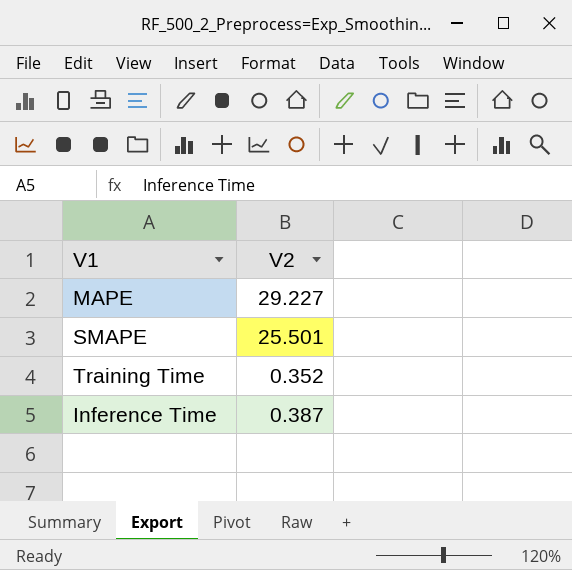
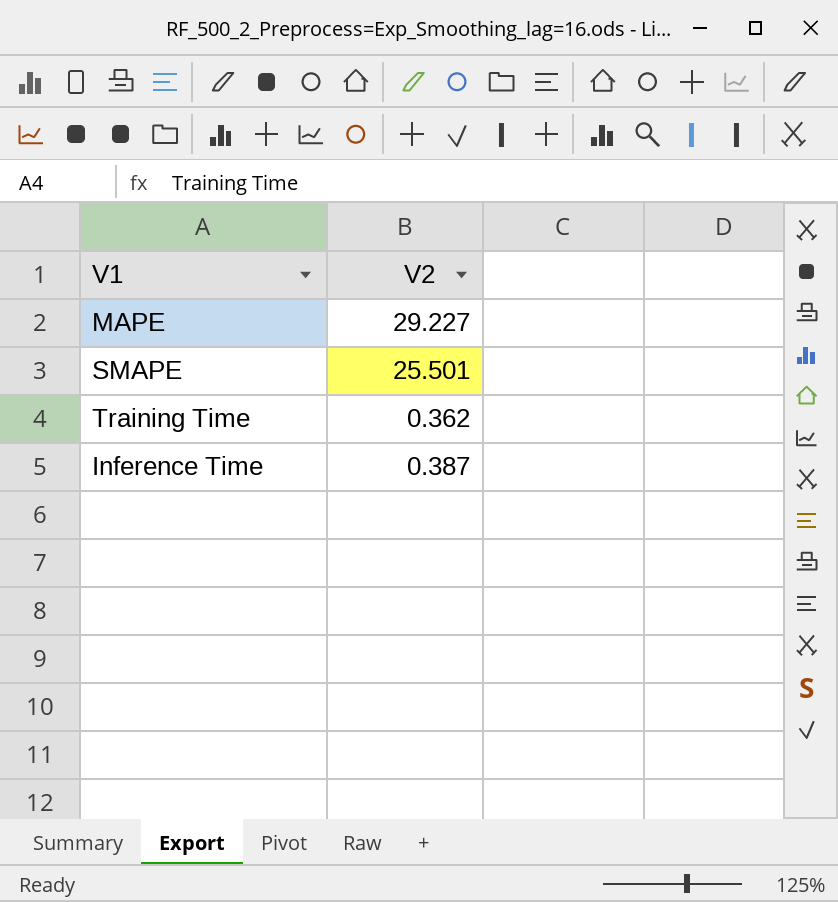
Training Time | V2: 0.352 -> 0.362

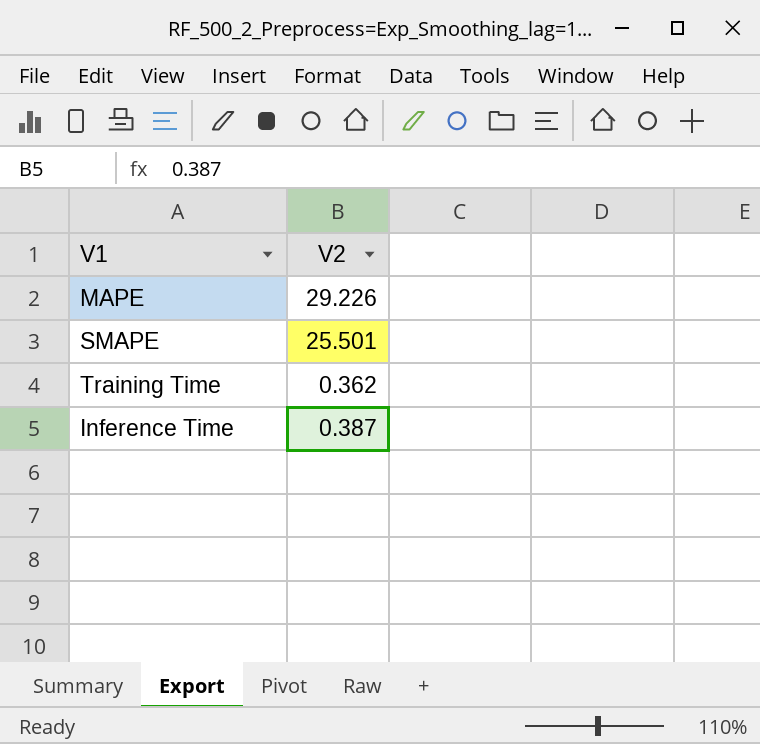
MAPE | V2: 29.227 -> 29.226

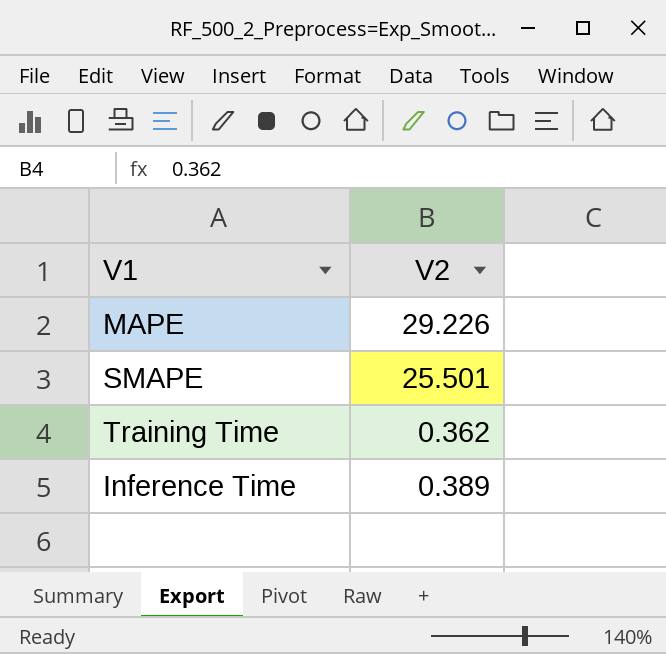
Inference Time | V2: 0.387 -> 0.389

